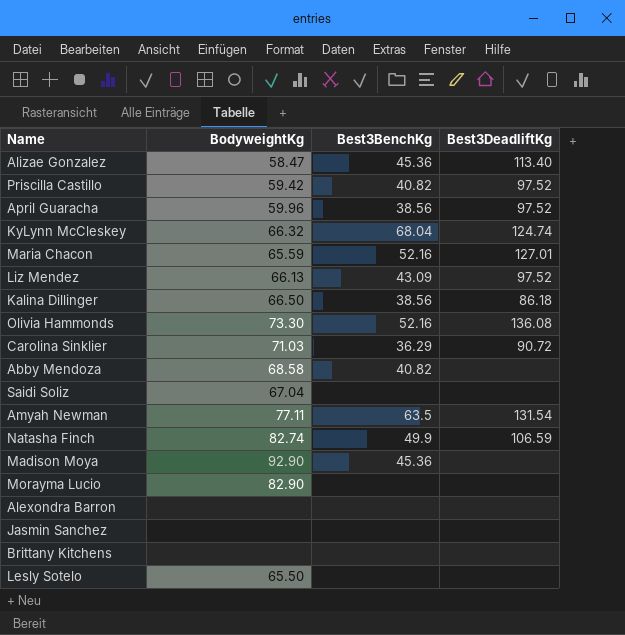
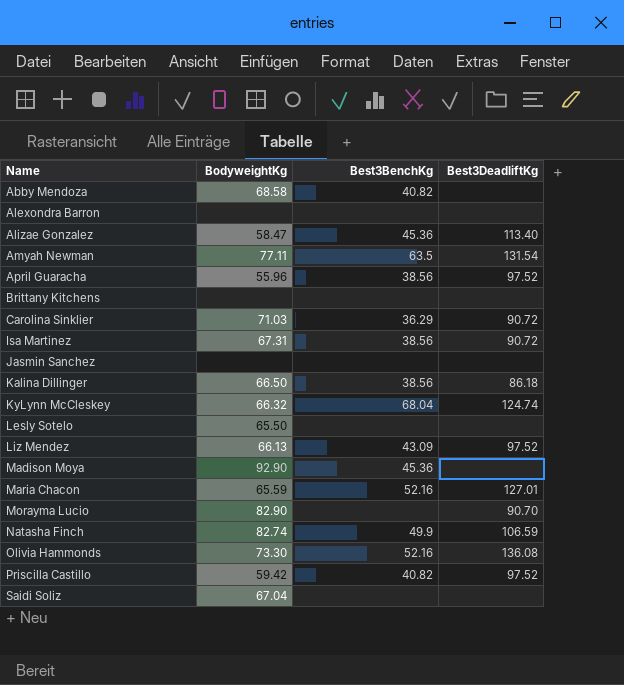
row order: none -> Name ascending
April Guaracha | BodyweightKg: 59.96 -> 55.96
row Isa Martinez: none -> 67.31 | 38.56 | 90.72
Morayma Lucio | Best3DeadliftKg: none -> 90.70

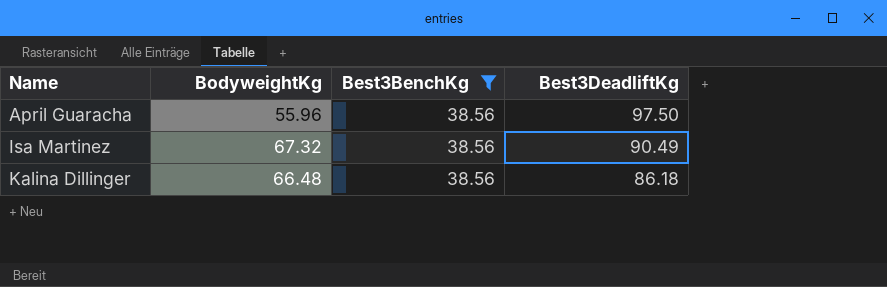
filter: none -> Best3BenchKg = 38.56
April Guaracha | Best3DeadliftKg: 97.52 -> 97.50
Isa Martinez | BodyweightKg: 67.31 -> 67.32
Isa Martinez | Best3DeadliftKg: 90.72 -> 90.49
Kalina Dillinger | BodyweightKg: 66.50 -> 66.48

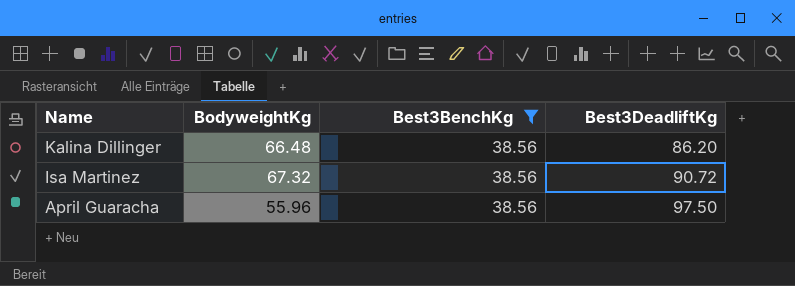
row order: Name ascending -> Name descending
Kalina Dillinger | Best3DeadliftKg: 86.18 -> 86.20
Isa Martinez | Best3DeadliftKg: 90.49 -> 90.72

